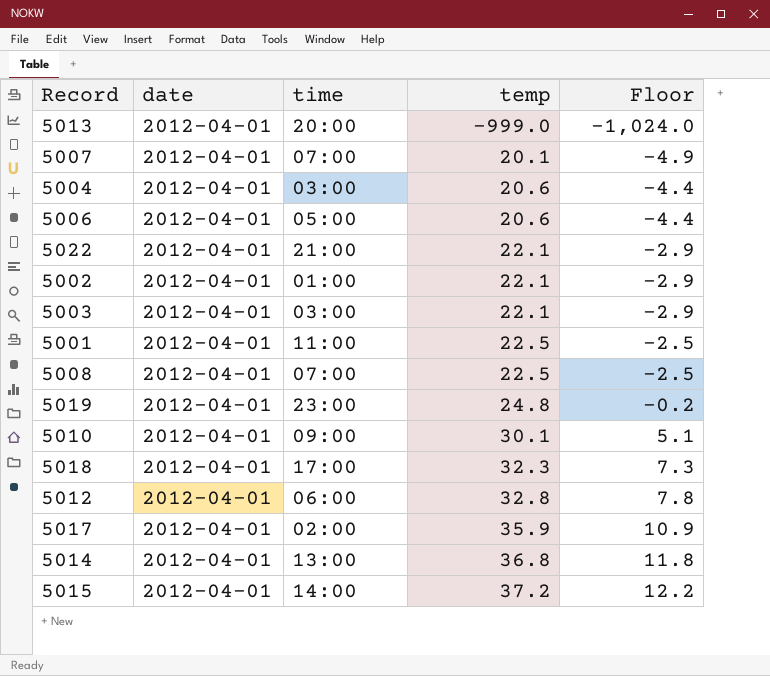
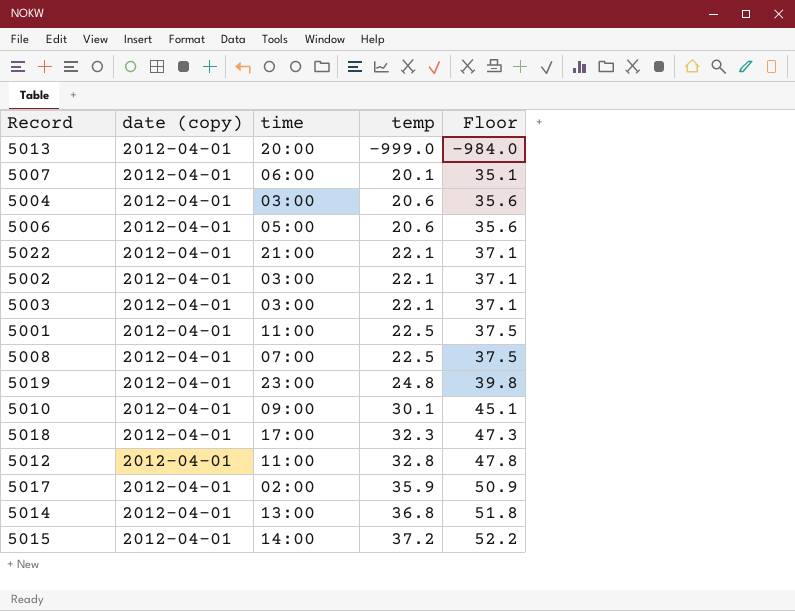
column name: date -> date (copy)
column Floor | formula: [temp] - 25 -> [temp] + 15
5007 | time: 07:00 -> 06:00
5002 | time: 01:00 -> 03:00
5012 | time: 06:00 -> 11:00

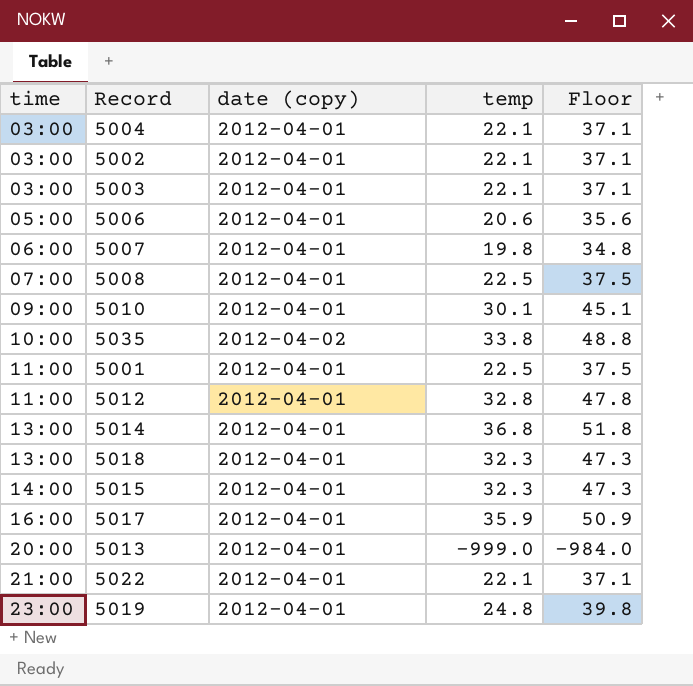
row order: temp ascending -> time ascending
column time | position: 3 -> 1
5004 | temp: 20.6 -> 22.1
5004 | Floor: 35.6 -> 37.1
5007 | temp: 20.1 -> 19.8
5007 | Floor: 35.1 -> 34.8
row 5035: none -> 10:00 | 2012-04-02 | 33.8 | 48.8
5018 | time: 17:00 -> 13:00
5015 | temp: 37.2 -> 32.3
5015 | Floor: 52.2 -> 47.3
5017 | time: 02:00 -> 16:00

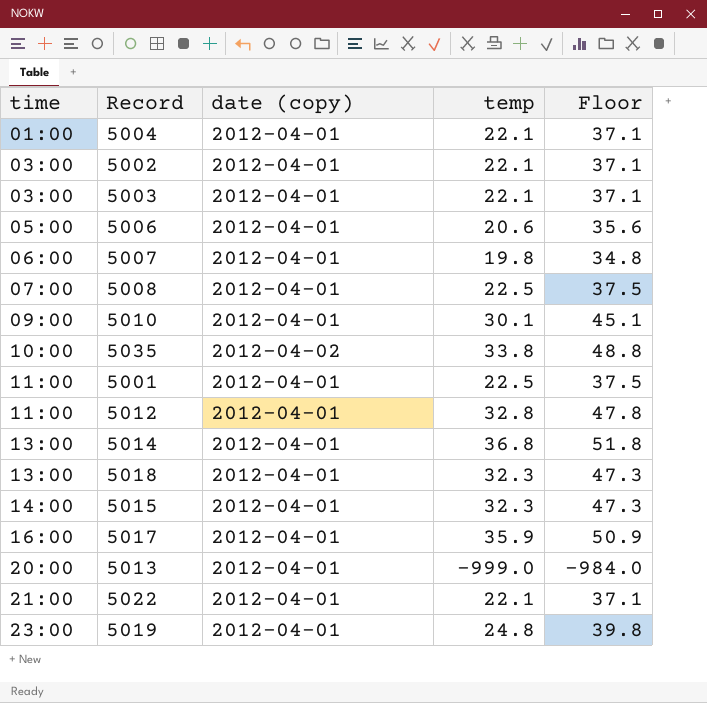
5004 | time: 03:00 -> 01:00

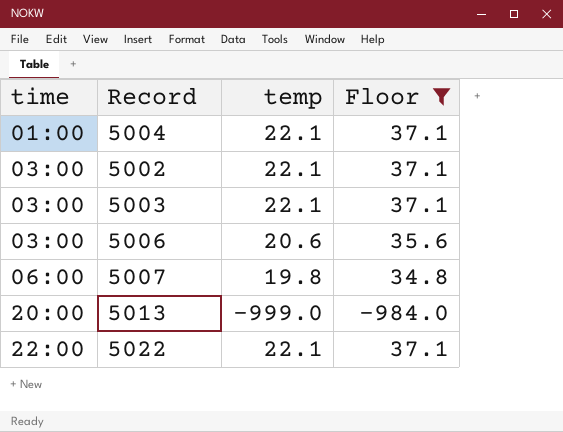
filter: none -> Floor <= 37.1
column date (copy) | position: 3 -> none
5006 | time: 05:00 -> 03:00
5022 | time: 21:00 -> 22:00

